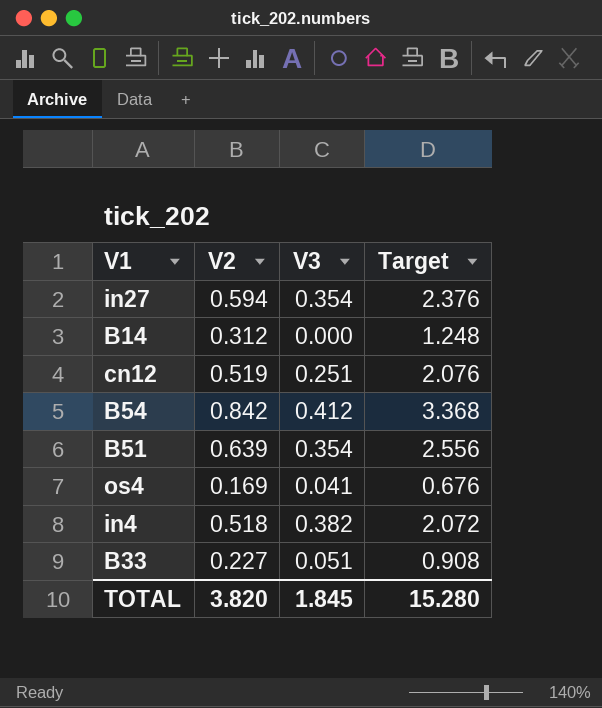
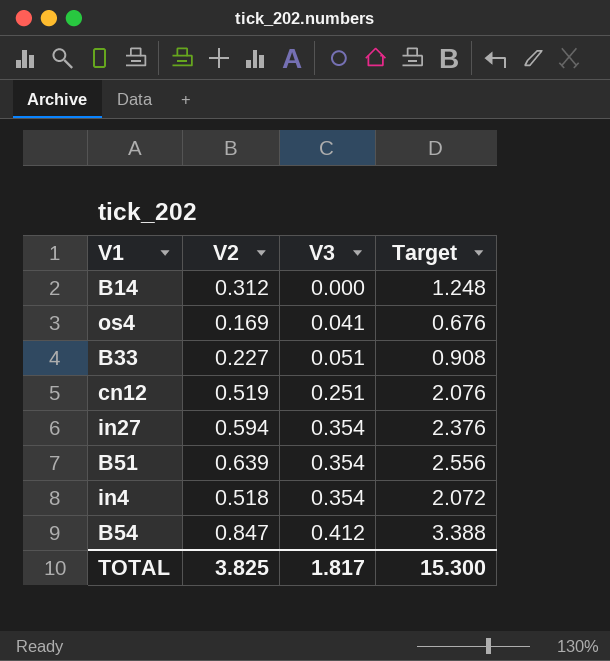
row order: none -> V3 ascending
in4 | V3: 0.382 -> 0.354
B54 | V2: 0.842 -> 0.847
B54 | Target: 3.368 -> 3.388
TOTAL | V2: 3.820 -> 3.825
TOTAL | V3: 1.845 -> 1.817
TOTAL | Target: 15.280 -> 15.300

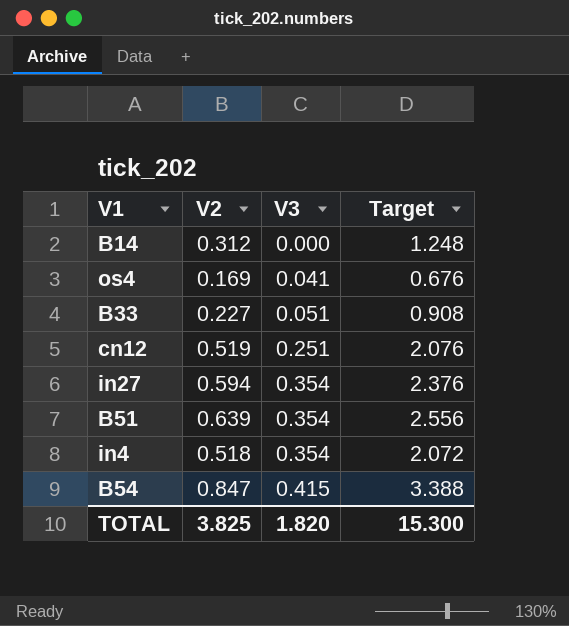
B54 | V3: 0.412 -> 0.415
TOTAL | V3: 1.817 -> 1.820

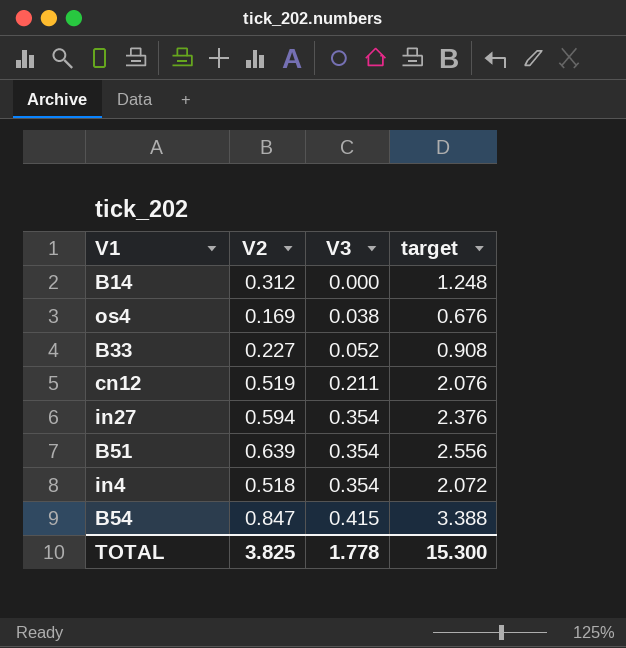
column name: Target -> target
os4 | V3: 0.041 -> 0.038
B33 | V3: 0.051 -> 0.052
cn12 | V3: 0.251 -> 0.211
TOTAL | V3: 1.820 -> 1.778

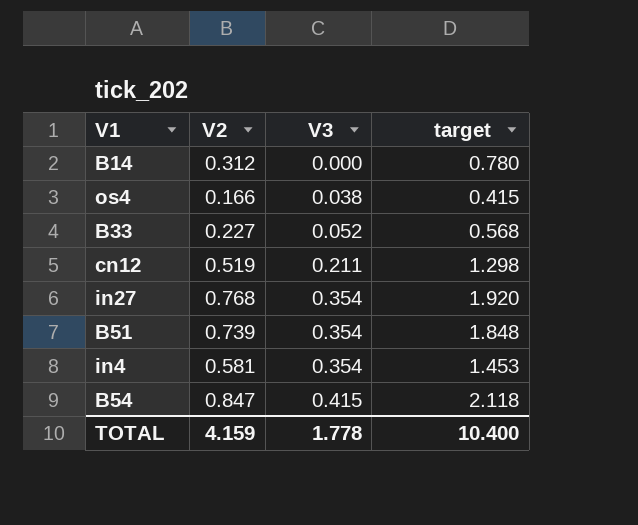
column target | formula: [V2] * 4 -> [V2] * 2.5
os4 | V2: 0.169 -> 0.166
in27 | V2: 0.594 -> 0.768
B51 | V2: 0.639 -> 0.739
in4 | V2: 0.518 -> 0.581
TOTAL | V2: 3.825 -> 4.159
TOTAL | target: 15.300 -> 10.400

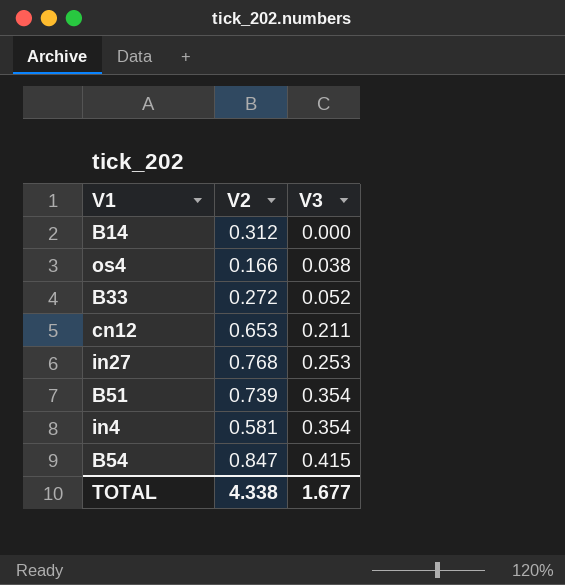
column target | formula: [V2] * 2.5 -> none
B33 | V2: 0.227 -> 0.272
cn12 | V2: 0.519 -> 0.653
in27 | V3: 0.354 -> 0.253
TOTAL | V2: 4.159 -> 4.338
TOTAL | V3: 1.778 -> 1.677

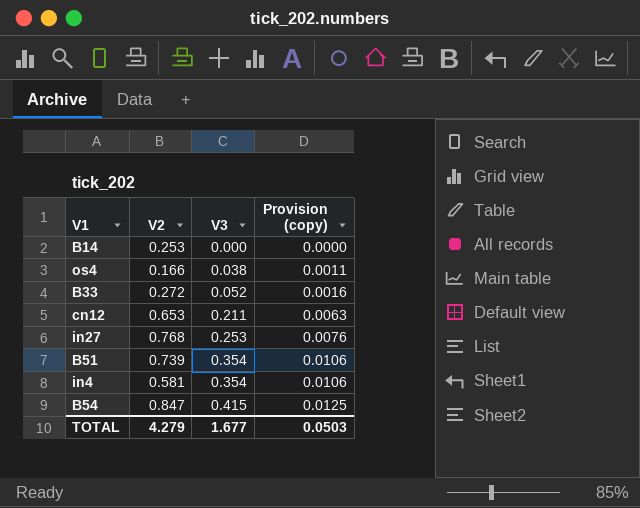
column Provision (copy) | formula: none -> [V3] * 0.03
B14 | V2: 0.312 -> 0.253
TOTAL | V2: 4.338 -> 4.279

